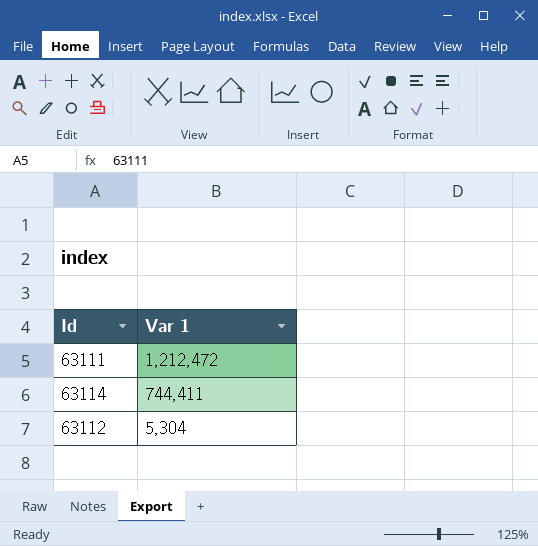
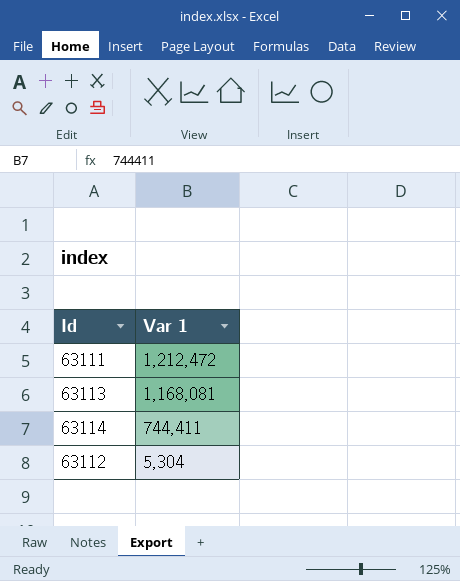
row 63113: none -> 1,168,081

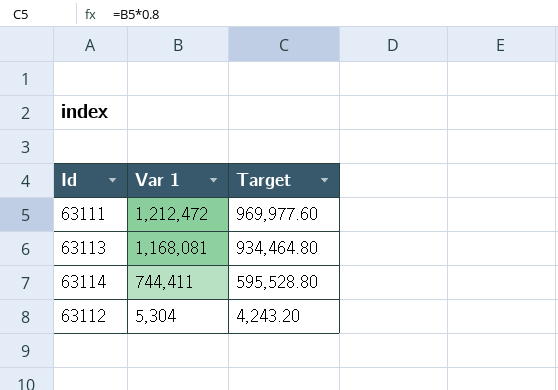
column Target | formula: none -> [Var 1] * 0.8

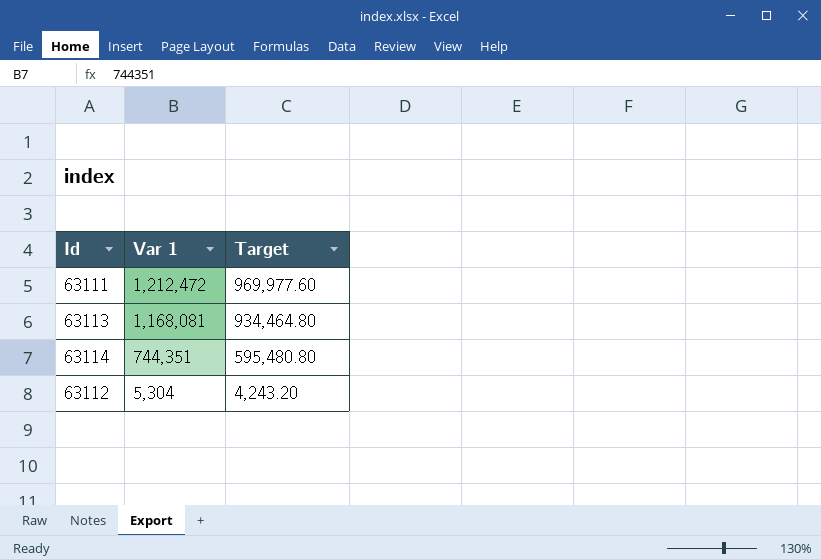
63114 | Var 1: 744,411 -> 744,351
63114 | Target: 595,528.80 -> 595,480.80

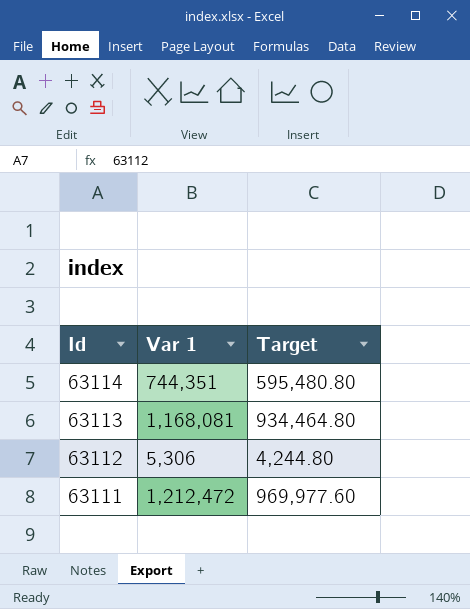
row order: Var 1 descending -> Id descending
63112 | Var 1: 5,304 -> 5,306
63112 | Target: 4,243.20 -> 4,244.80

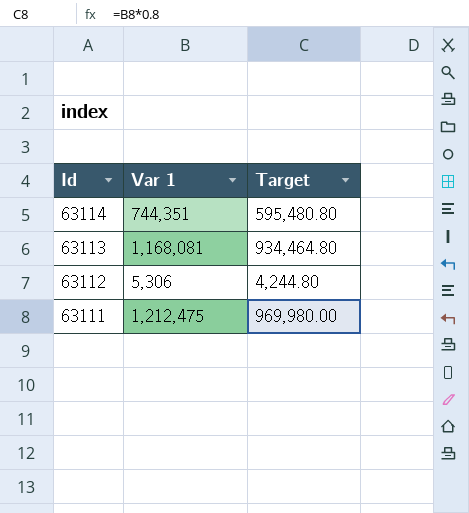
63111 | Var 1: 1,212,472 -> 1,212,475
63111 | Target: 969,977.60 -> 969,980.00

